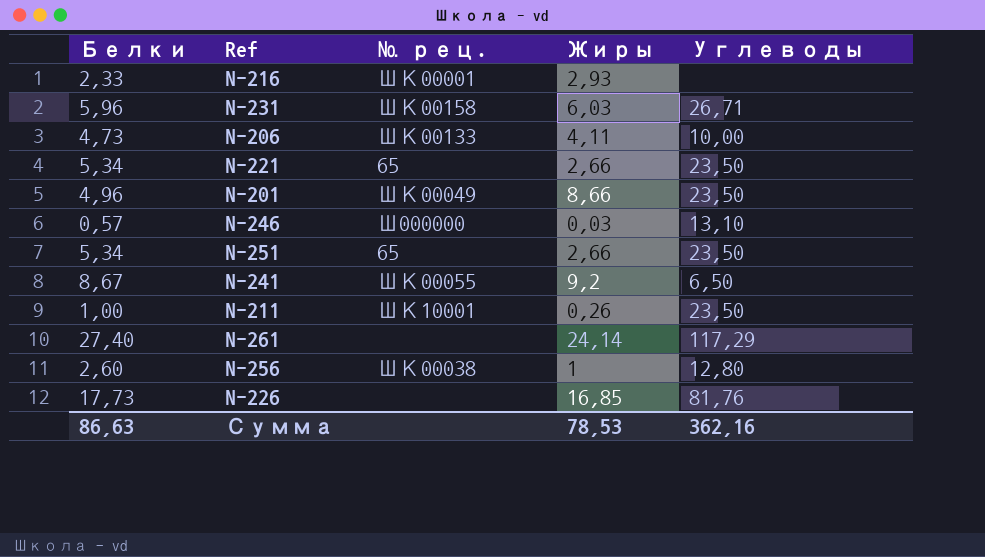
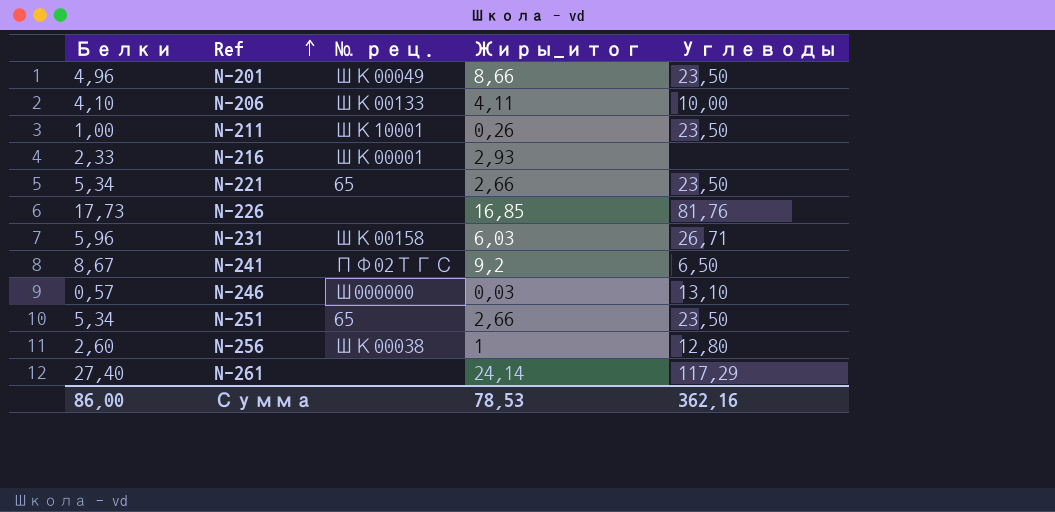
row order: none -> Ref ascending
column name: Жиры -> Жиры_итог
N-206 | Белки: 4,73 -> 4,10
N-241 | № рец.: ШК00055 -> ПФ02ТГС
Сумма | Белки: 86,63 -> 86,00

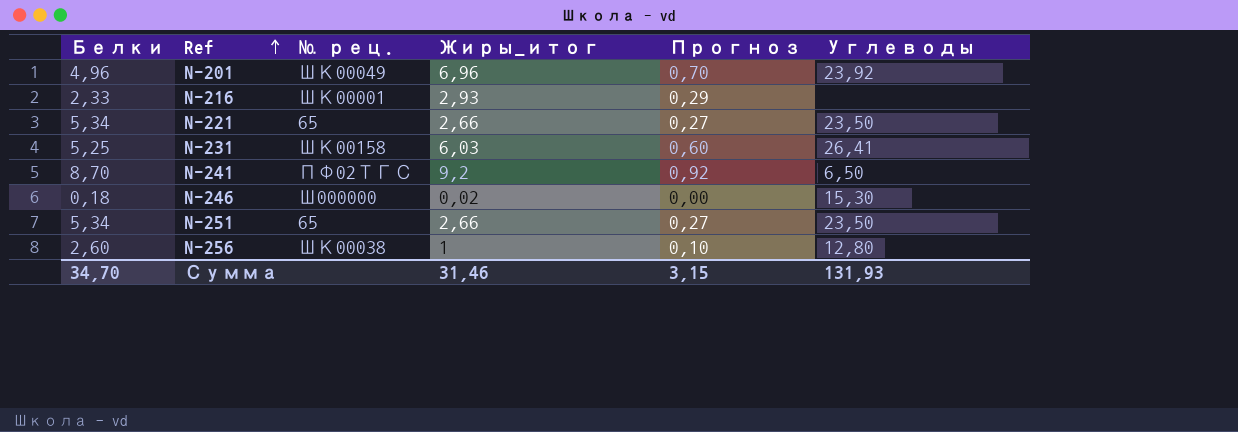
column Прогноз | formula: none -> [Жиры_итог] * 0,1
row N-206: 4,10 | ШК00133 | 4,11 | 10,00 -> none
row N-211: 1,00 | ШК10001 | 0,26 | 23,50 -> none
row N-226: 17,73 | none | 16,85 | 81,76 -> none
row N-261: 27,40 | none | 24,14 | 117,29 -> none
N-201 | Жиры_итог: 8,66 -> 6,96
N-201 | Углеводы: 23,50 -> 23,92
N-231 | Белки: 5,96 -> 5,25
N-231 | Углеводы: 26,71 -> 26,41
N-241 | Белки: 8,67 -> 8,70
N-246 | Белки: 0,57 -> 0,18
N-246 | Жиры_итог: 0,03 -> 0,02
N-246 | Углеводы: 13,10 -> 15,30
Сумма | Белки: 86,00 -> 34,70
Сумма | Жиры_итог: 78,53 -> 31,46
Сумма | Углеводы: 362,16 -> 131,93

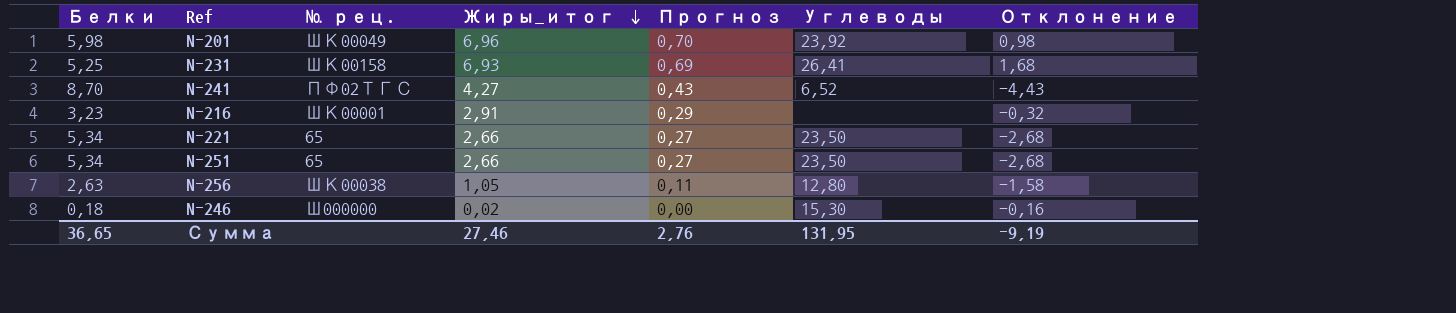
row order: Ref ascending -> Жиры_итог descending
column Отклонение | formula: none -> [Жиры_итог] - [Белки]
N-201 | Белки: 4,96 -> 5,98
N-231 | Жиры_итог: 6,03 -> 6,93
N-231 | Прогноз: 0,60 -> 0,69
N-241 | Жиры_итог: 9,2 -> 4,27
N-241 | Прогноз: 0,92 -> 0,43
N-241 | Углеводы: 6,50 -> 6,52
N-216 | Белки: 2,33 -> 3,23
N-216 | Жиры_итог: 2,93 -> 2,91
N-256 | Белки: 2,60 -> 2,63
N-256 | Жиры_итог: 1 -> 1,05
N-256 | Прогноз: 0,10 -> 0,11
Сумма | Белки: 34,70 -> 36,65
Сумма | Жиры_итог: 31,46 -> 27,46
Сумма | Прогноз: 3,15 -> 2,76
Сумма | Углеводы: 131,93 -> 131,95

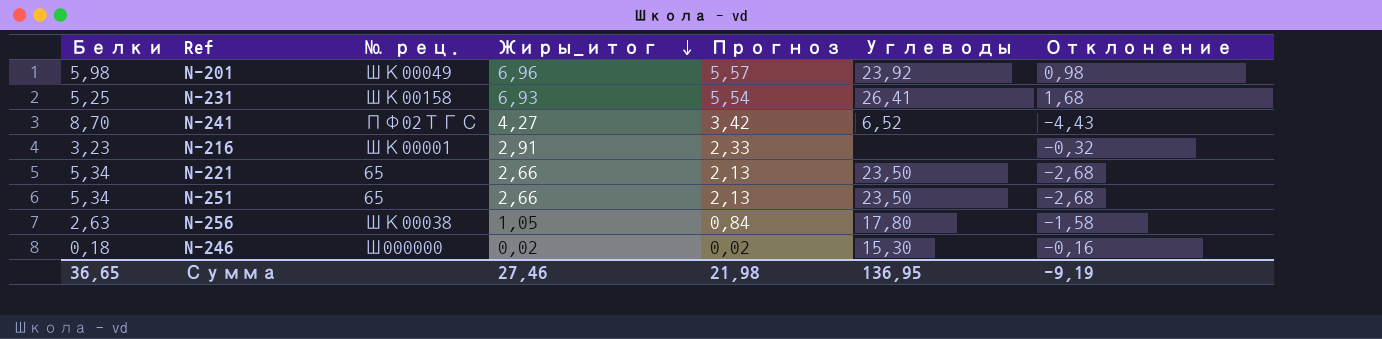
column Прогноз | formula: [Жиры_итог] * 0,1 -> [Жиры_итог] * 0,8
N-256 | Углеводы: 12,80 -> 17,80
Сумма | Прогноз: 2,76 -> 21,98
Сумма | Углеводы: 131,95 -> 136,95

